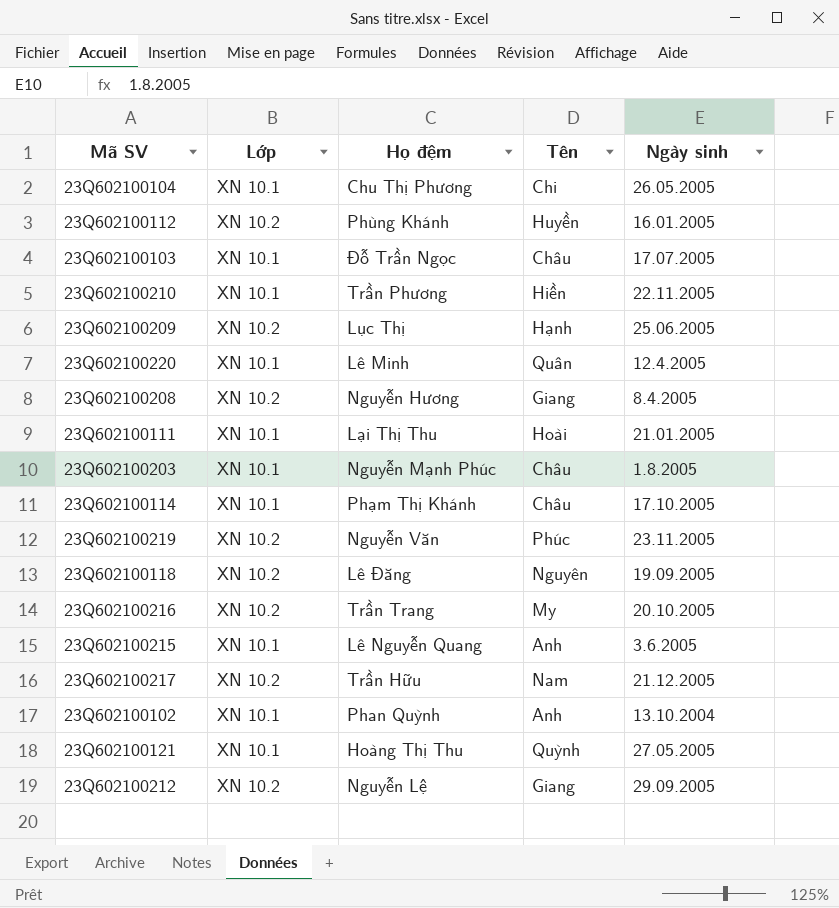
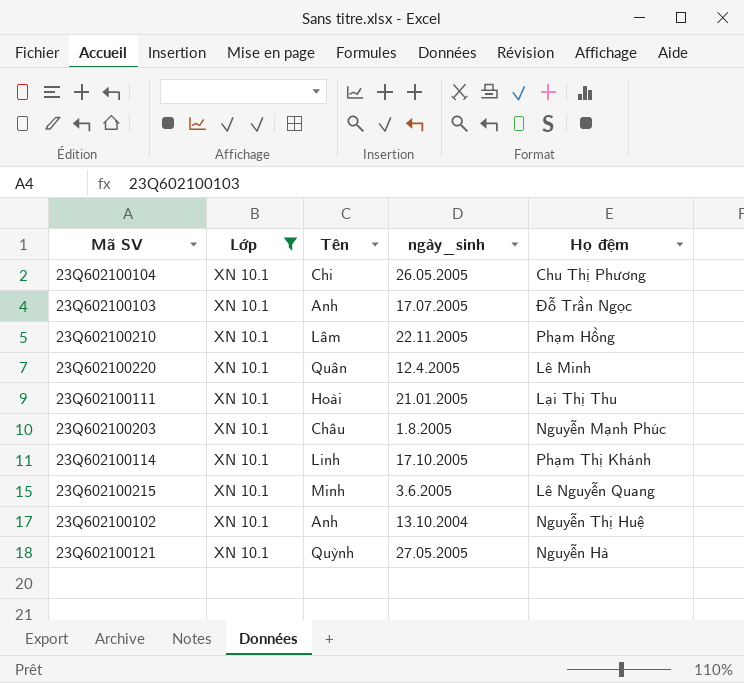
filter: none -> Lớp = XN 10.1
column name: Ngày sinh -> ngày_sinh
column Họ đệm | position: 3 -> 5
23Q602100103 | Tên: Châu -> Anh
23Q602100210 | Tên: Hiền -> Lâm
23Q602100210 | Họ đệm: Trần Phương -> Phạm Hồng
23Q602100114 | Tên: Châu -> Linh
23Q602100215 | Tên: Anh -> Minh
23Q602100102 | Họ đệm: Phan Quỳnh -> Nguyễn Thị Huệ
23Q602100121 | Họ đệm: Hoàng Thị Thu -> Nguyễn Hà

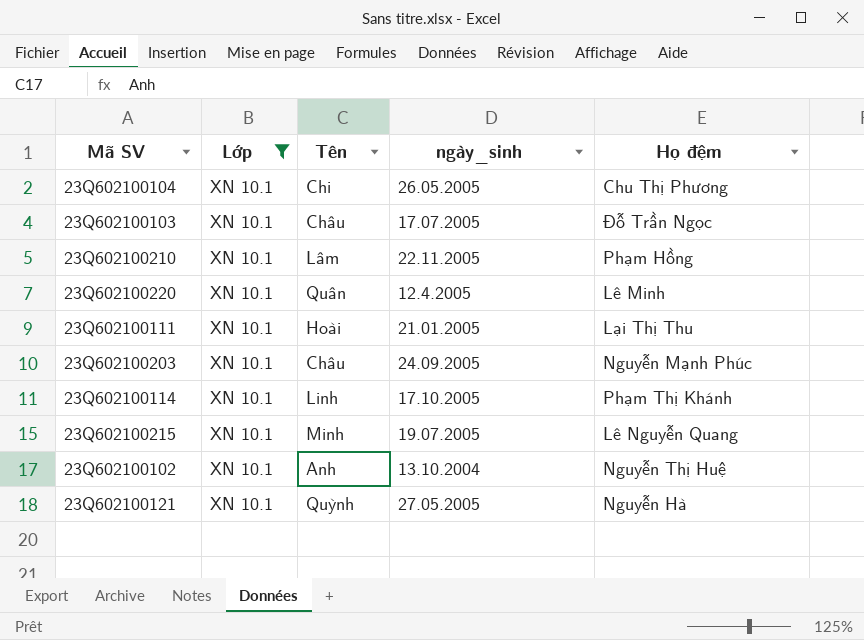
23Q602100103 | Tên: Anh -> Châu
23Q602100203 | ngày_sinh: 1.8.2005 -> 24.09.2005
23Q602100215 | ngày_sinh: 3.6.2005 -> 19.07.2005

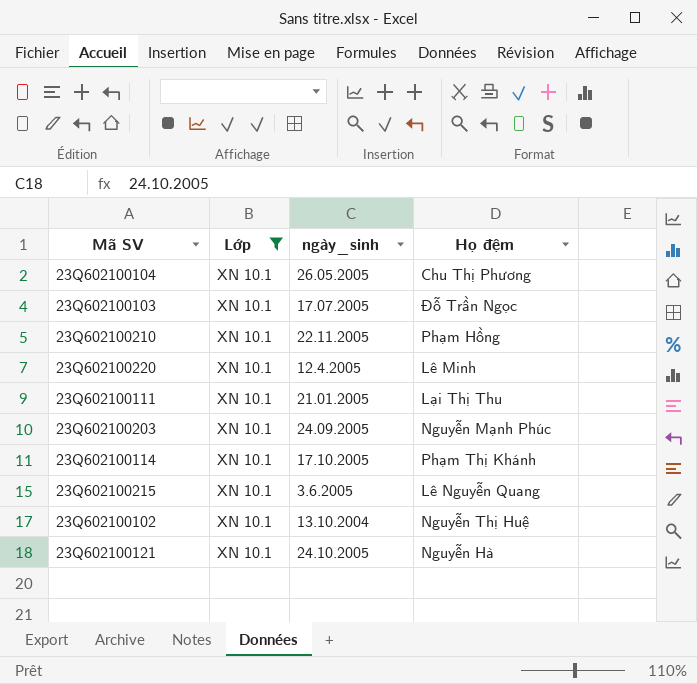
column Tên | position: 3 -> none
23Q602100215 | ngày_sinh: 19.07.2005 -> 3.6.2005
23Q602100121 | ngày_sinh: 27.05.2005 -> 24.10.2005

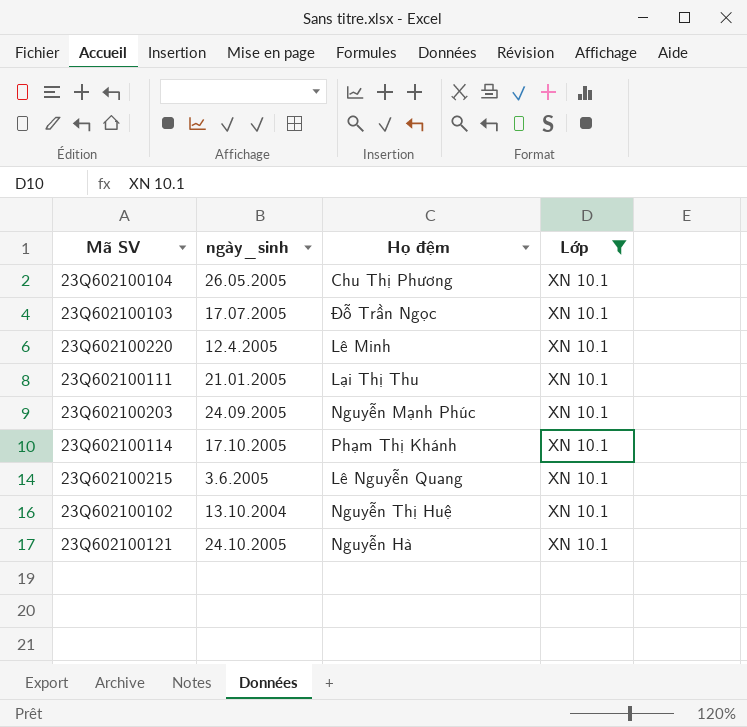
column Lớp | position: 2 -> 4
row 23Q602100210: XN 10.1 | 22.11.2005 | Phạm Hồng -> none

